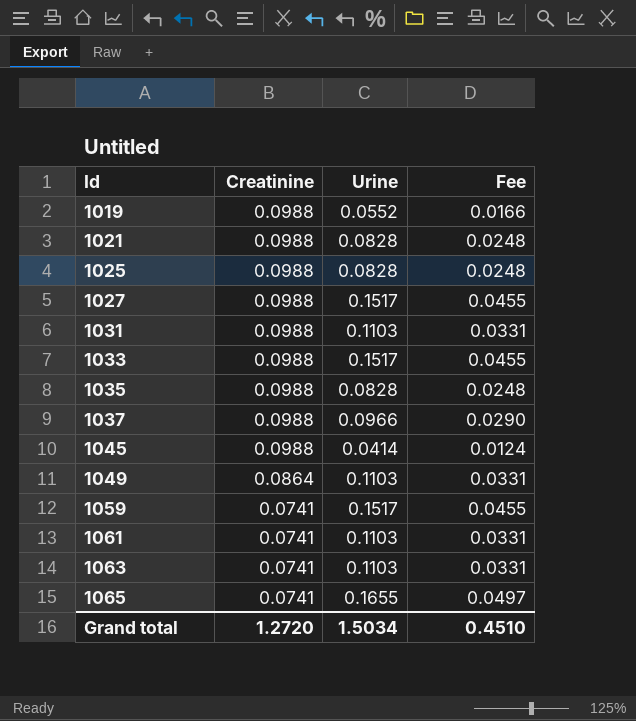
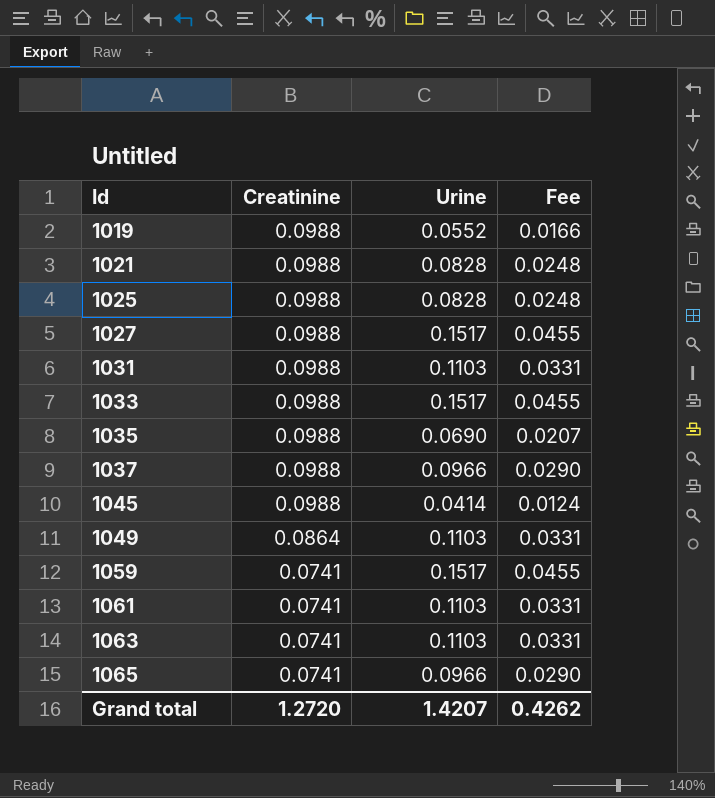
1035 | Urine: 0.0828 -> 0.0690
1035 | Fee: 0.0248 -> 0.0207
1065 | Urine: 0.1655 -> 0.0966
1065 | Fee: 0.0497 -> 0.0290
Grand total | Urine: 1.5034 -> 1.4207
Grand total | Fee: 0.4510 -> 0.4262

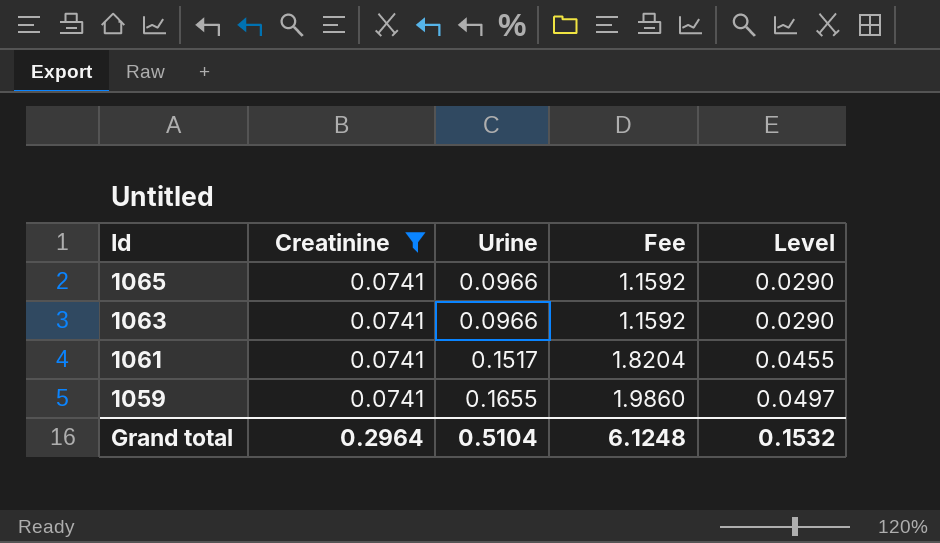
filter: none -> Creatinine = 0.0741
row order: Id ascending -> Id descending
column Fee | formula: [Urine] * 0.3 -> [Urine] * 12
column Level | formula: none -> [Urine] * 0.3
1063 | Urine: 0.1103 -> 0.0966
1061 | Urine: 0.1103 -> 0.1517
1059 | Urine: 0.1517 -> 0.1655
Grand total | Creatinine: 1.2720 -> 0.2964
Grand total | Urine: 1.4207 -> 0.5104
Grand total | Fee: 0.4262 -> 6.1248

